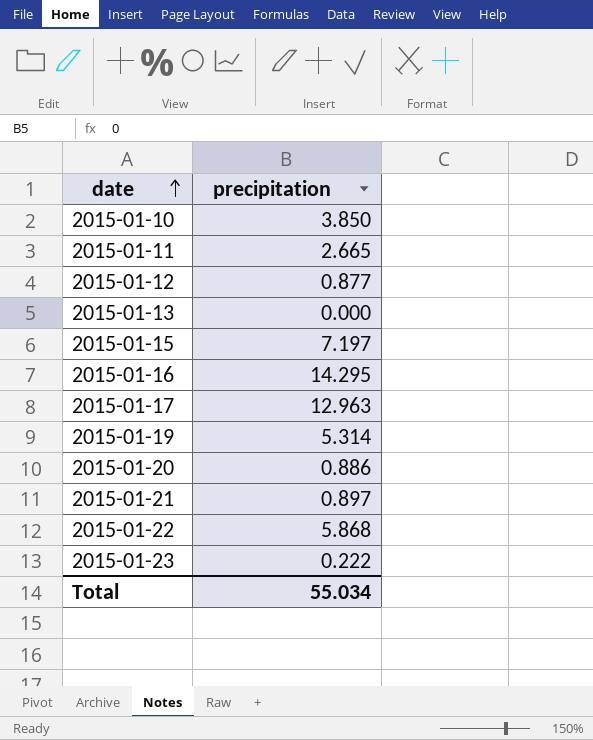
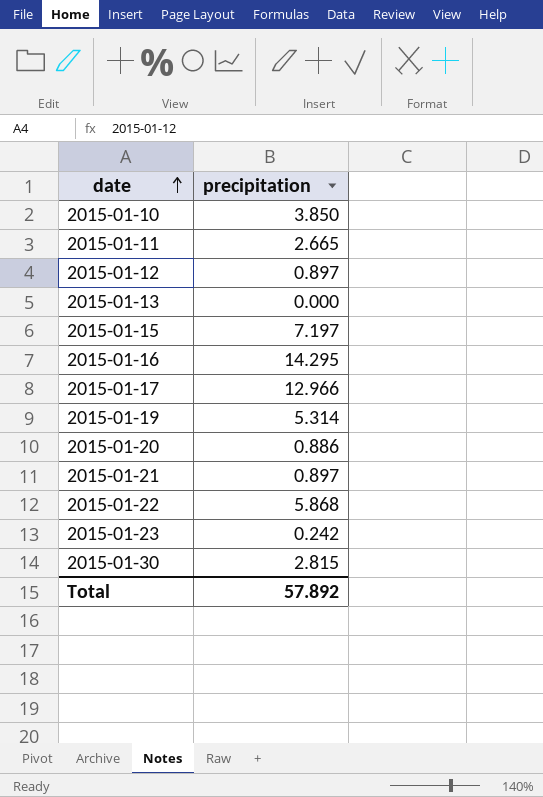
2015-01-12 | precipitation: 0.877 -> 0.897
2015-01-17 | precipitation: 12.963 -> 12.966
2015-01-23 | precipitation: 0.222 -> 0.242
row 2015-01-30: none -> 2.815
Total | precipitation: 55.034 -> 57.892

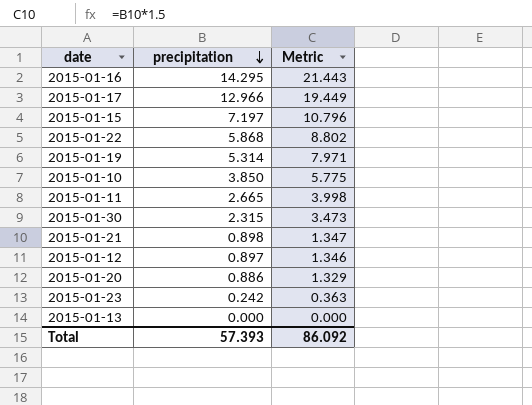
row order: date ascending -> precipitation descending
column Metric | formula: none -> [precipitation] * 1.5
2015-01-30 | precipitation: 2.815 -> 2.315
2015-01-21 | precipitation: 0.897 -> 0.898
Total | precipitation: 57.892 -> 57.393

